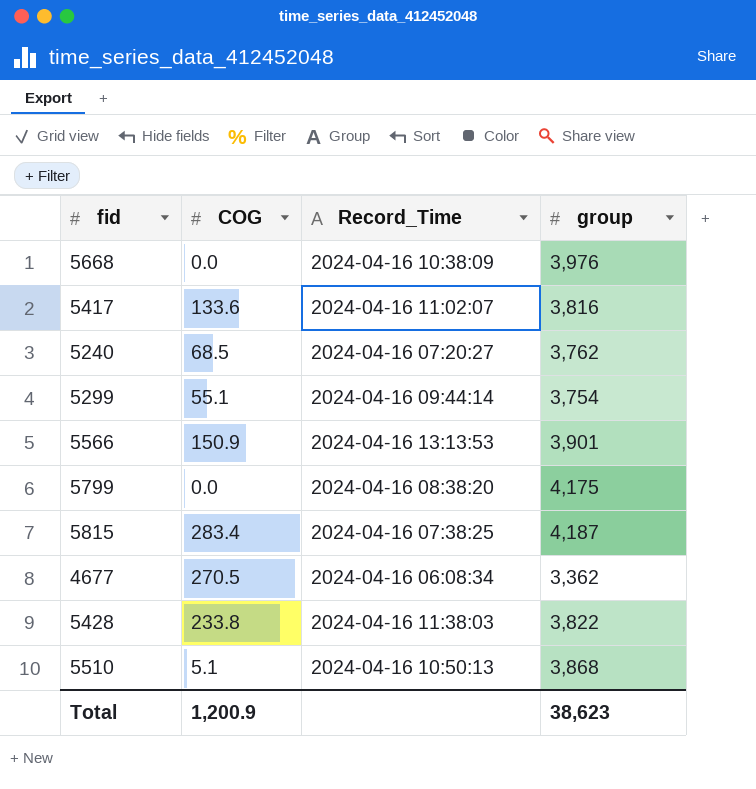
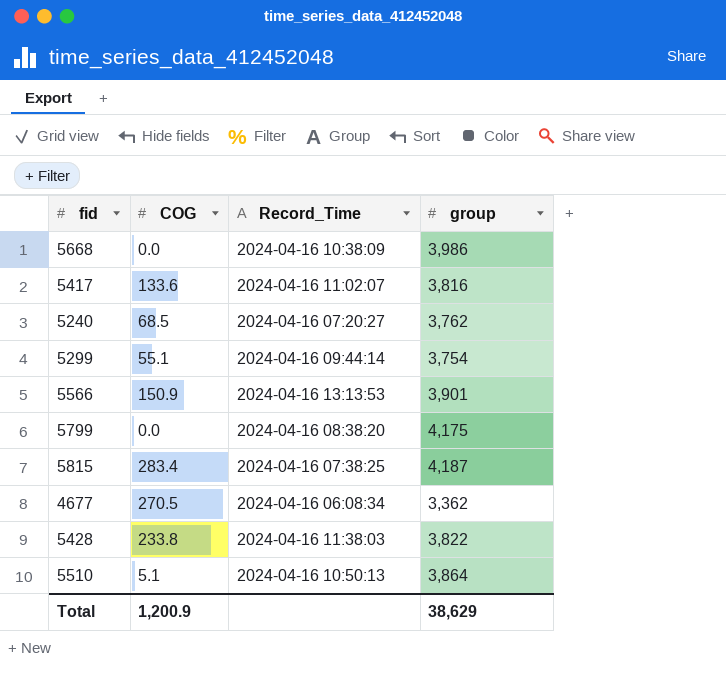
5668 | group: 3,976 -> 3,986
5510 | group: 3,868 -> 3,864
Total | group: 38,623 -> 38,629

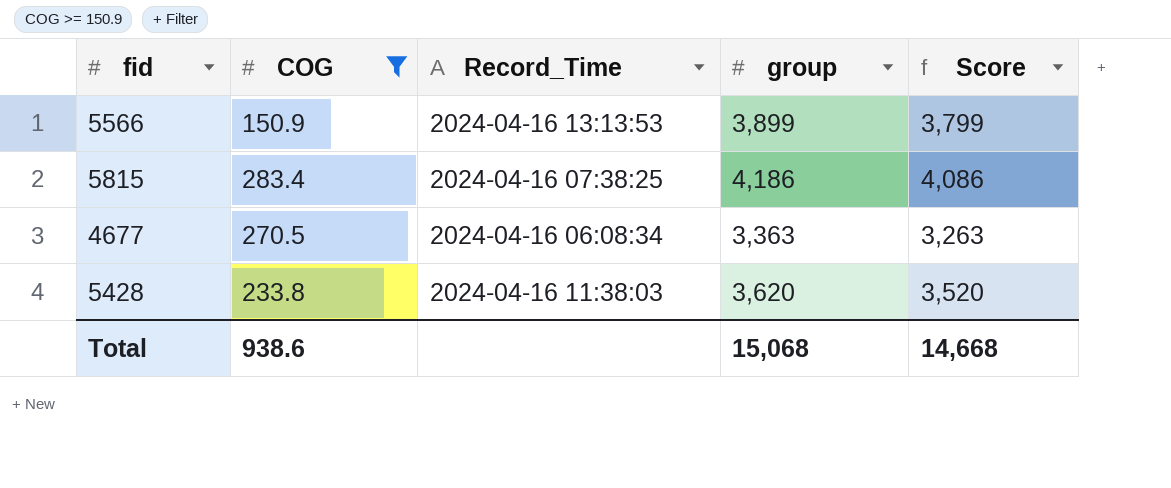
filter: none -> COG >= 150.9
column Score | formula: none -> [group] - 100
5566 | group: 3,901 -> 3,899
5815 | group: 4,187 -> 4,186
4677 | group: 3,362 -> 3,363
5428 | group: 3,822 -> 3,620
Total | COG: 1,200.9 -> 938.6
Total | group: 38,629 -> 15,068

